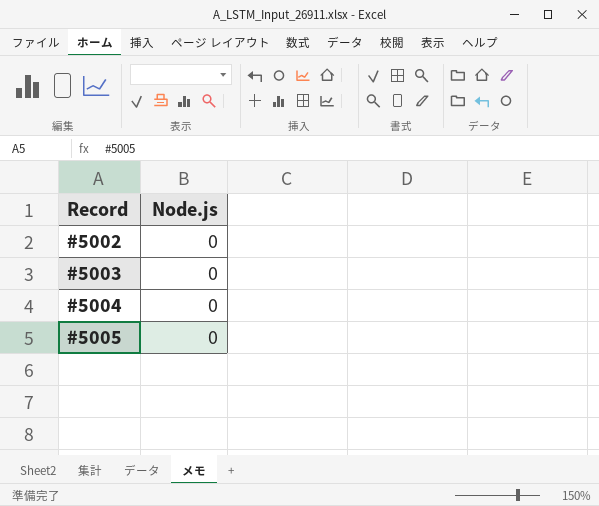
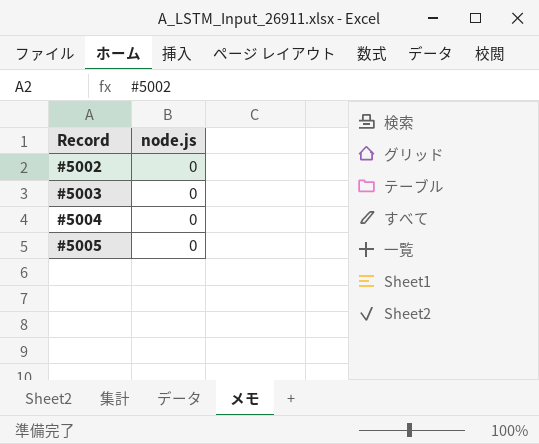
column name: Node.js -> node.js

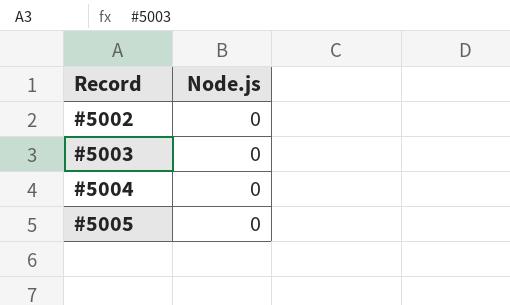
column name: node.js -> Node.js

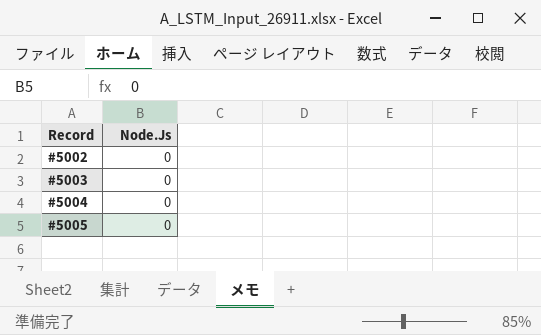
column name: Node.js -> Node.Js

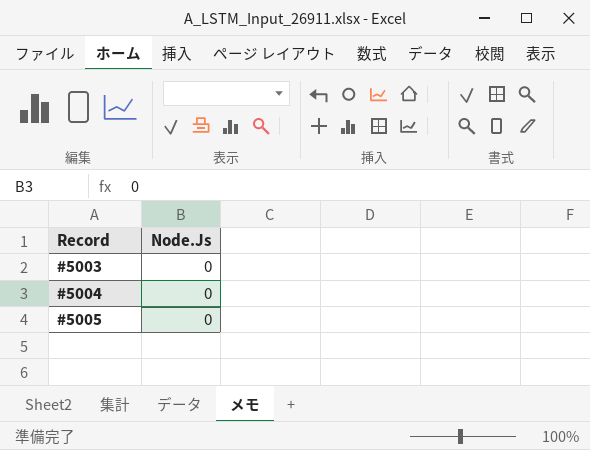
row #5002: 0 -> none

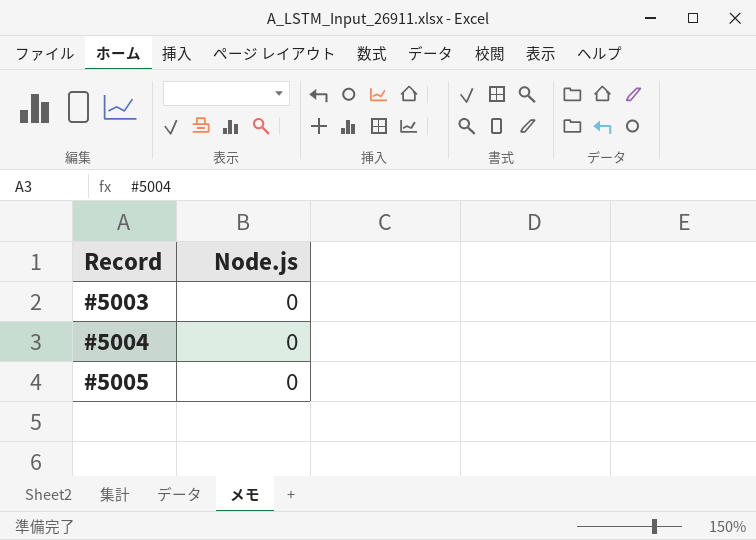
column name: Node.Js -> Node.js

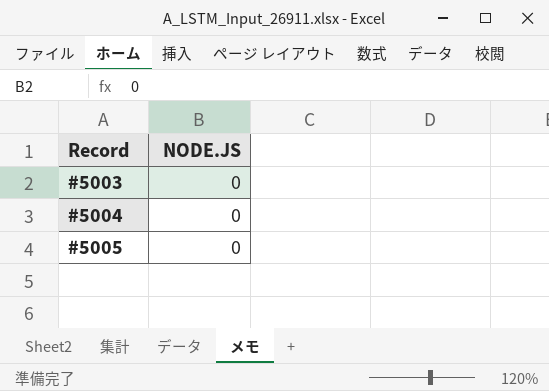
column name: Node.js -> NODE.JS

